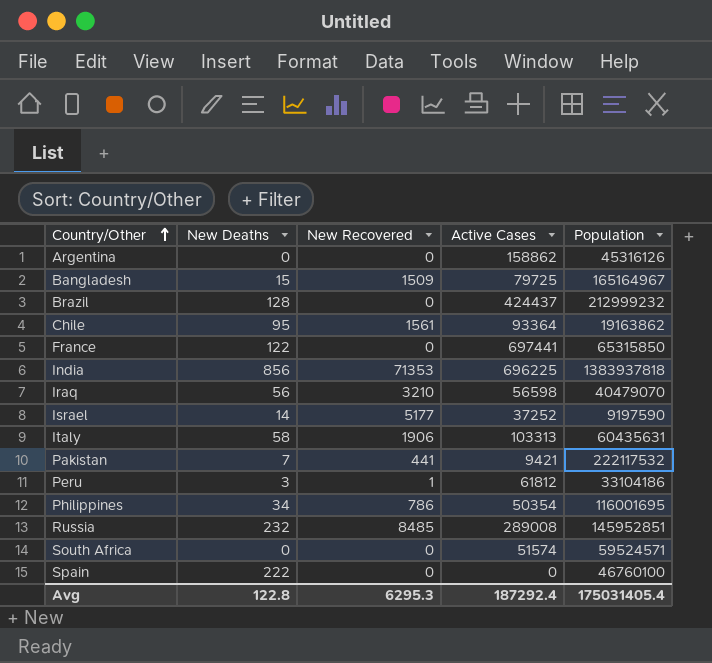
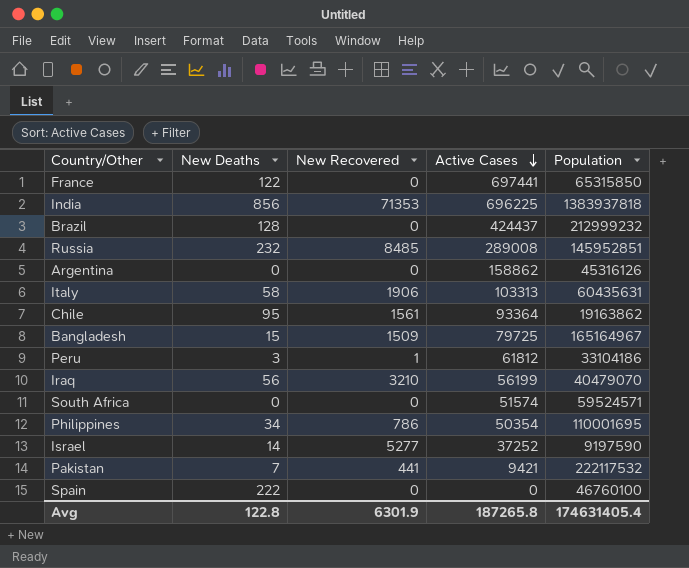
row order: Country/Other ascending -> Active Cases descending
Iraq | Active Cases: 56598 -> 56199
Philippines | Population: 116001695 -> 110001695
Israel | New Recovered: 5177 -> 5277
Avg | New Recovered: 6295.3 -> 6301.9
Avg | Active Cases: 187292.4 -> 187265.8
Avg | Population: 175031405.4 -> 174631405.4

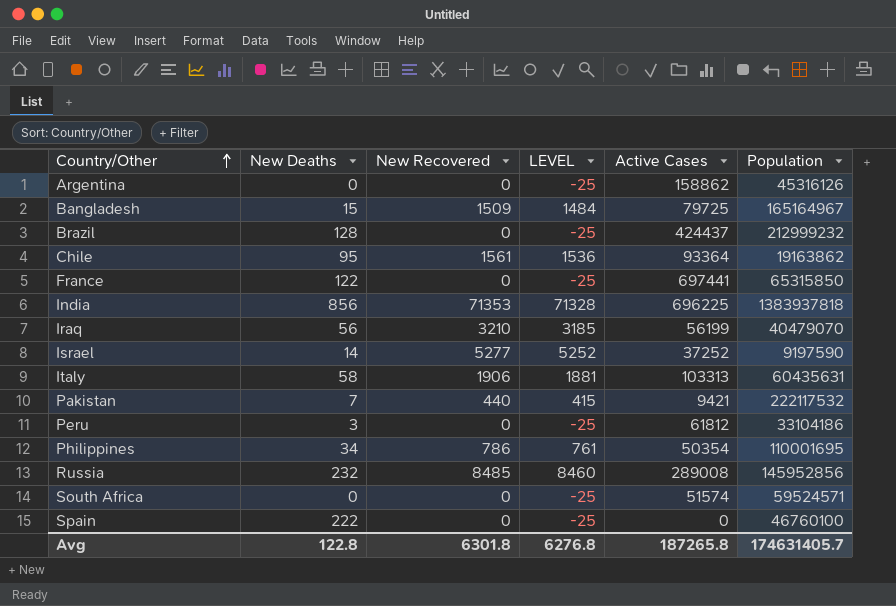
row order: Active Cases descending -> Country/Other ascending
column LEVEL | formula: none -> [New Recovered] - 25
Pakistan | New Recovered: 441 -> 440
Peru | New Recovered: 1 -> 0
Russia | Population: 145952851 -> 145952856
Avg | New Recovered: 6301.9 -> 6301.8
Avg | Population: 174631405.4 -> 174631405.7

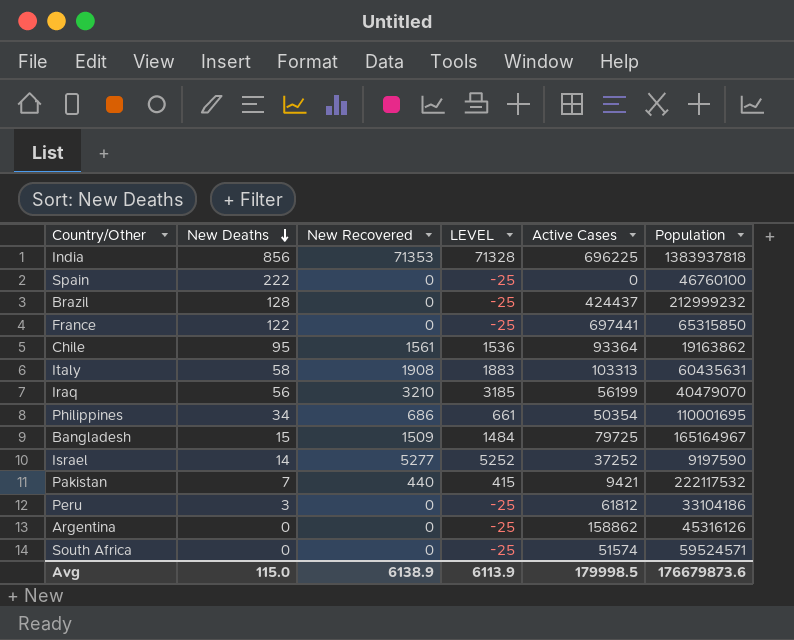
row order: Country/Other ascending -> New Deaths descending
row Russia: 232 | 8485 | 8460 | 289008 | 145952856 -> none
Italy | New Recovered: 1906 -> 1908
Italy | LEVEL: 1881 -> 1883
Philippines | New Recovered: 786 -> 686
Philippines | LEVEL: 761 -> 661
Avg | New Deaths: 122.8 -> 115.0
Avg | New Recovered: 6301.8 -> 6138.9
Avg | LEVEL: 6276.8 -> 6113.9
Avg | Active Cases: 187265.8 -> 179998.5
Avg | Population: 174631405.7 -> 176679873.6

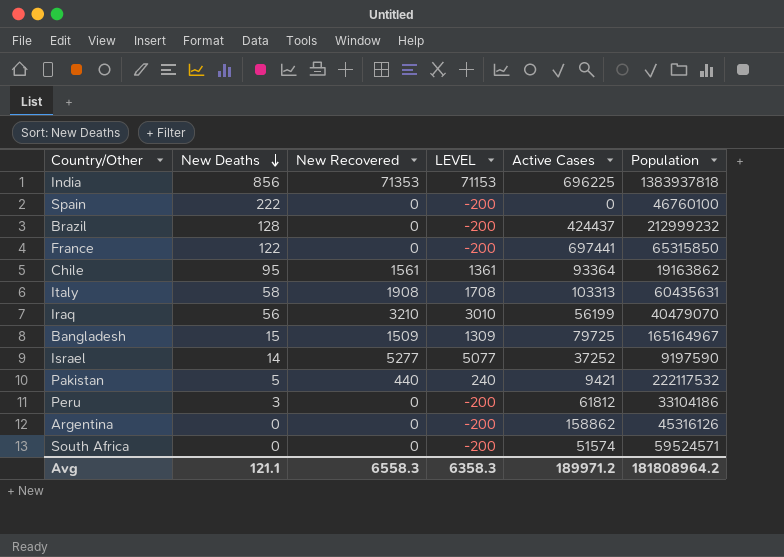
column LEVEL | formula: [New Recovered] - 25 -> [New Recovered] - 200
row Philippines: 34 | 686 | 661 | 50354 | 110001695 -> none
Pakistan | New Deaths: 7 -> 5
Avg | New Deaths: 115.0 -> 121.1
Avg | New Recovered: 6138.9 -> 6558.3
Avg | LEVEL: 6113.9 -> 6358.3
Avg | Active Cases: 179998.5 -> 189971.2
Avg | Population: 176679873.6 -> 181808964.2

